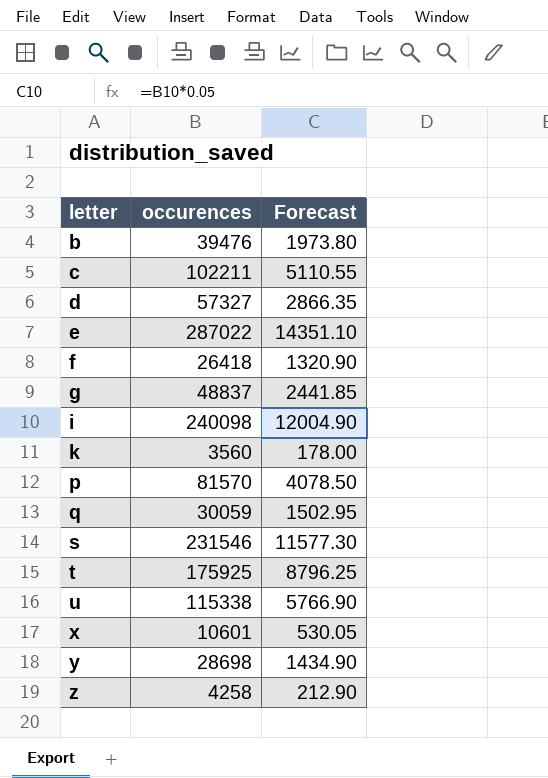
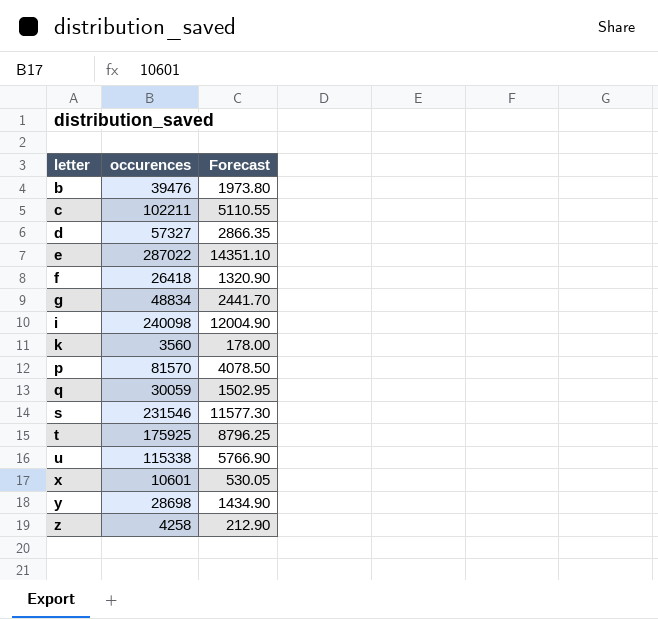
g | occurences: 48837 -> 48834
g | Forecast: 2441.85 -> 2441.70

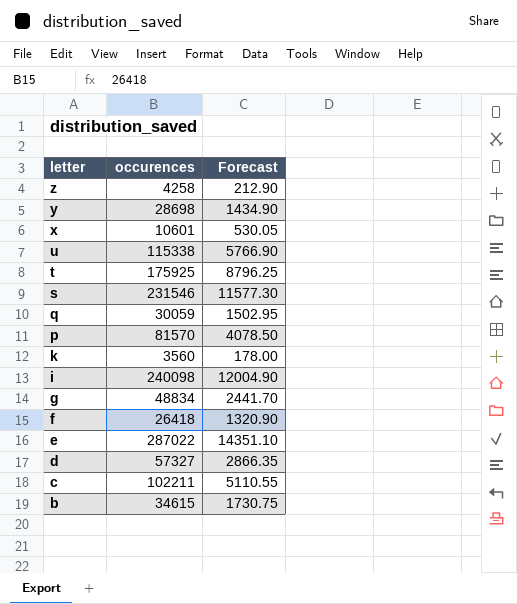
row order: letter ascending -> letter descending
b | occurences: 39476 -> 34615
b | Forecast: 1973.80 -> 1730.75

